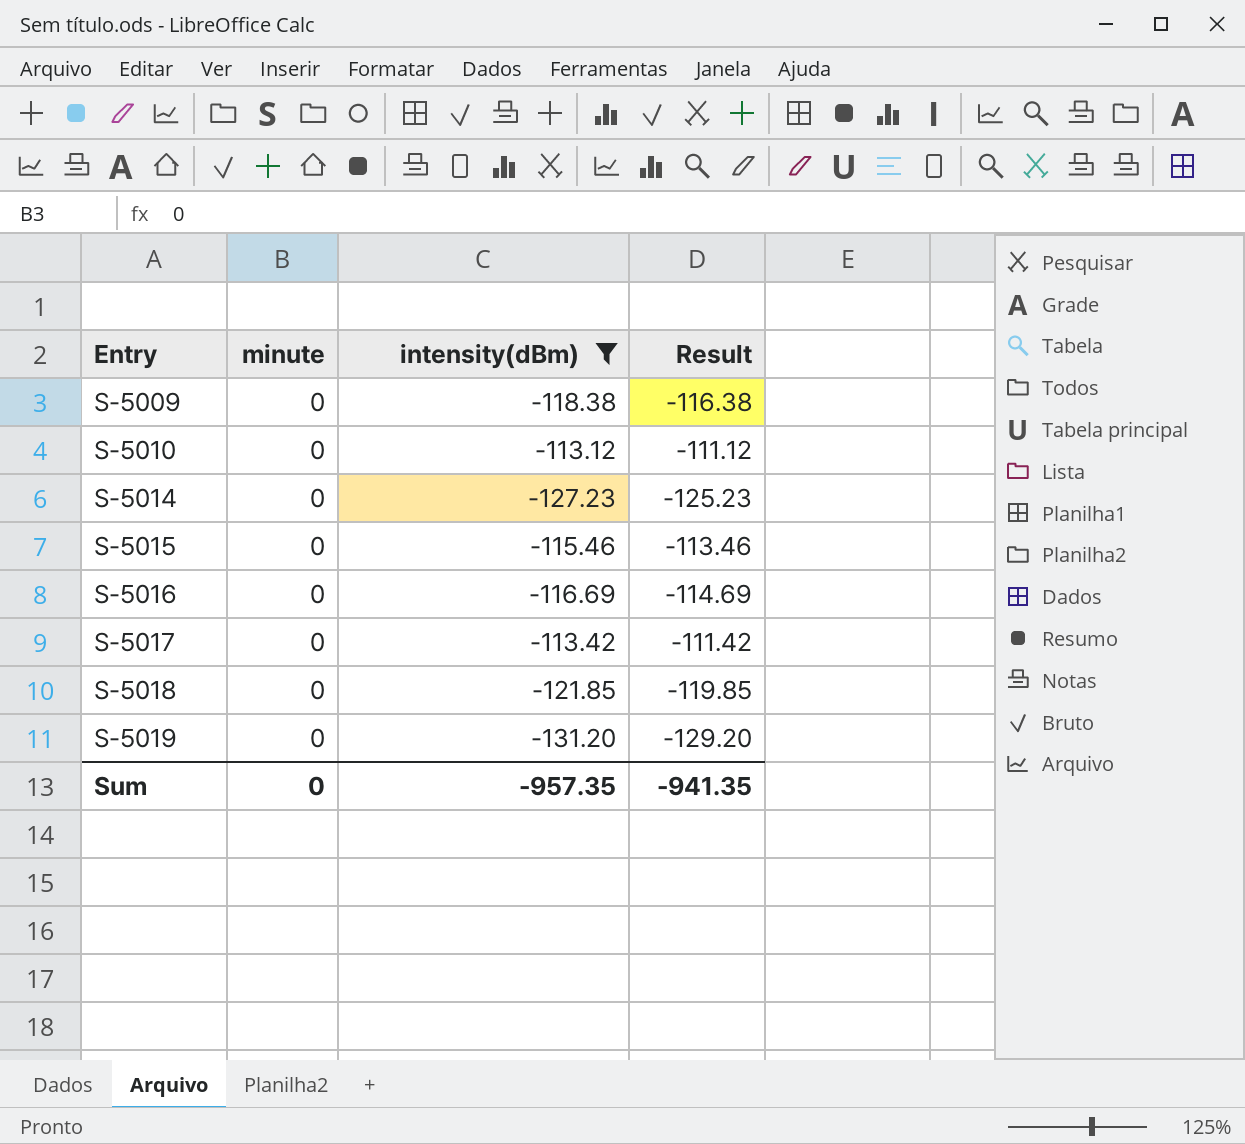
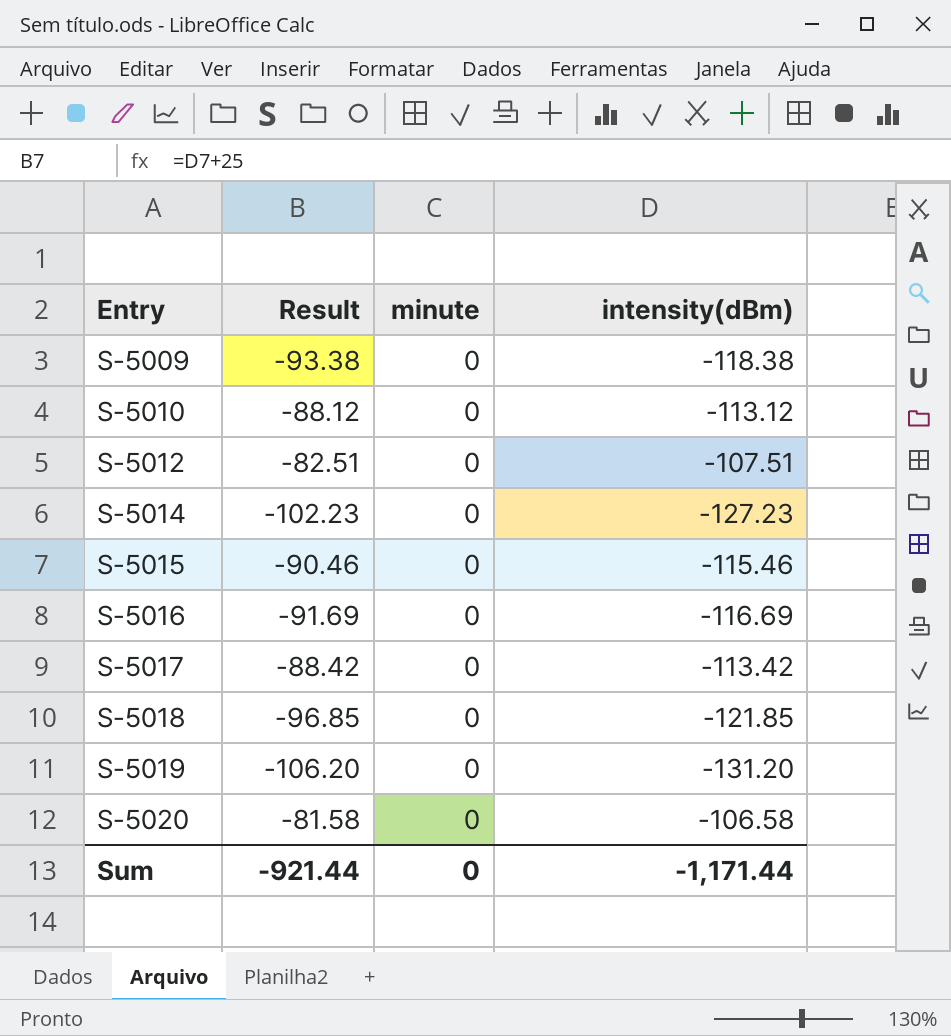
filter: intensity(dBm) <= -113.12 -> none
column Result | formula: [intensity(dBm)] + 2 -> [intensity(dBm)] + 25
column Result | position: 4 -> 2
Sum | Result: -941.35 -> -921.44
Sum | intensity(dBm): -957.35 -> -1,171.44

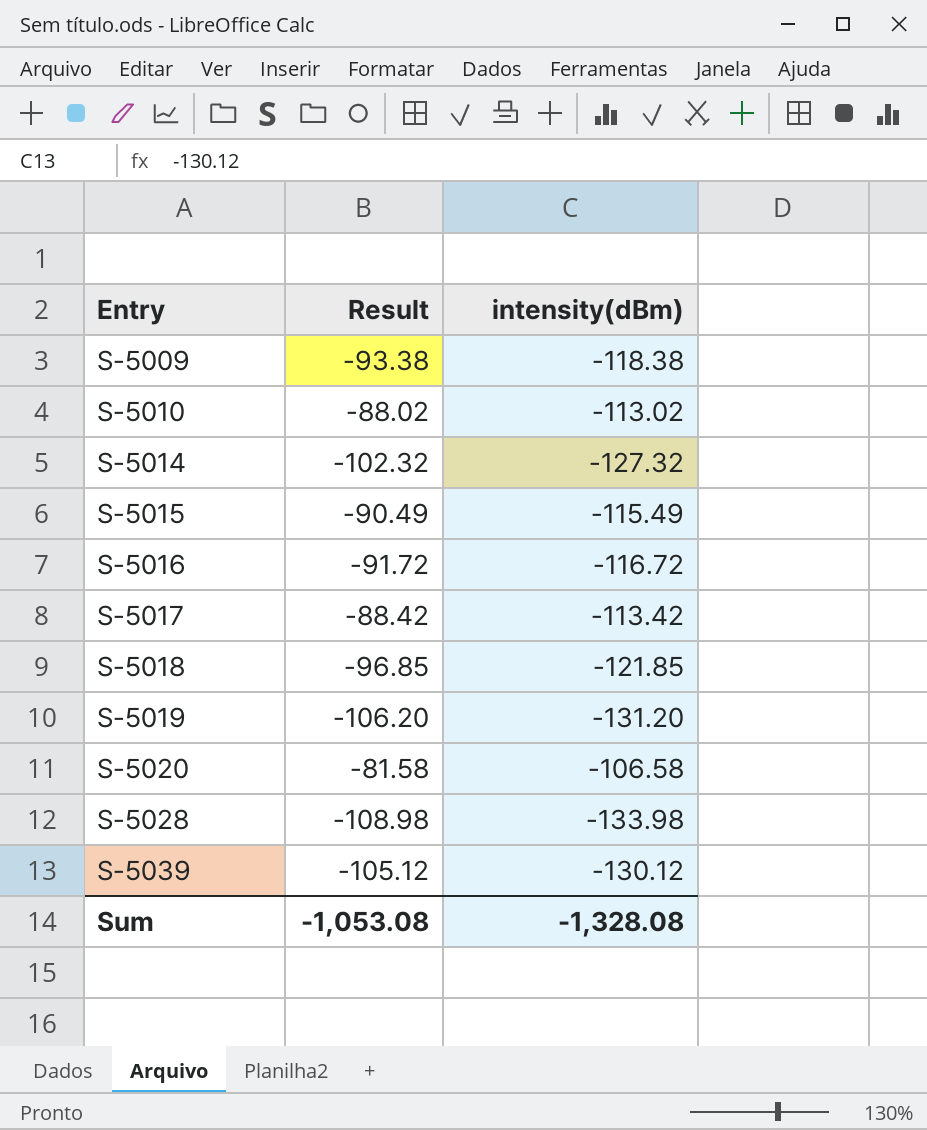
column minute | position: 3 -> none
row S-5012: -82.51 | 0 | -107.51 -> none
S-5010 | Result: -88.12 -> -88.02
S-5010 | intensity(dBm): -113.12 -> -113.02
S-5014 | Result: -102.23 -> -102.32
S-5014 | intensity(dBm): -127.23 -> -127.32
S-5015 | Result: -90.46 -> -90.49
S-5015 | intensity(dBm): -115.46 -> -115.49
S-5016 | Result: -91.69 -> -91.72
S-5016 | intensity(dBm): -116.69 -> -116.72
row S-5028: none -> -108.98 | -133.98
row S-5039: none -> -105.12 | -130.12
Sum | Result: -921.44 -> -1,053.08
Sum | intensity(dBm): -1,171.44 -> -1,328.08

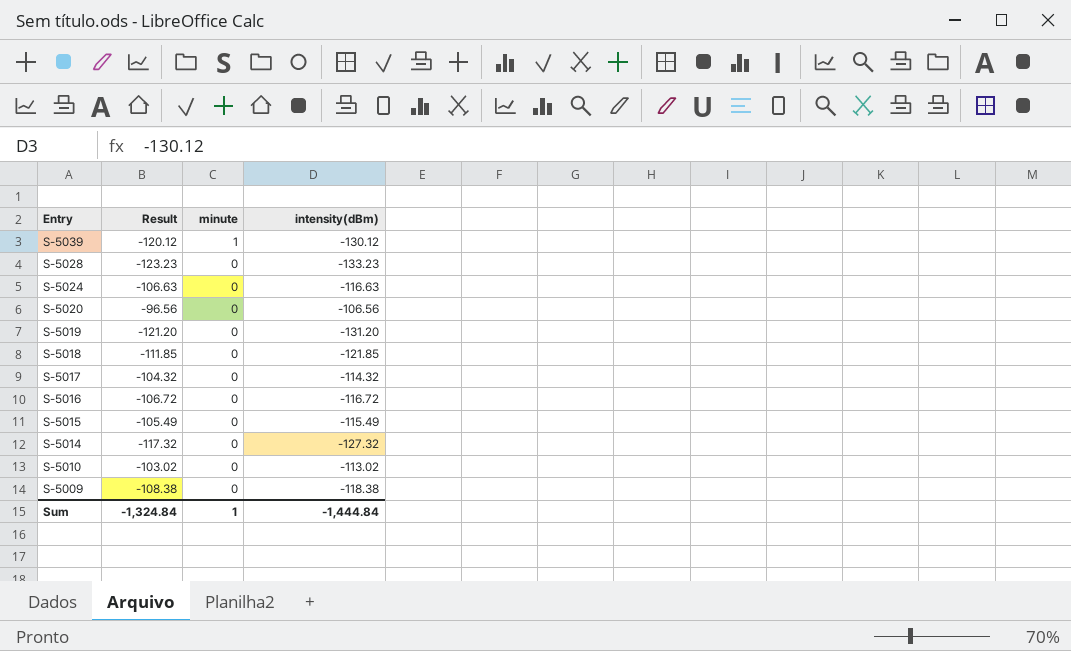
row order: Entry ascending -> Entry descending
column Result | formula: [intensity(dBm)] + 25 -> [intensity(dBm)] + 10
column minute | position: none -> 3
S-5028 | intensity(dBm): -133.98 -> -133.23
row S-5024: none -> -106.63 | 0 | -116.63
S-5020 | intensity(dBm): -106.58 -> -106.56
S-5017 | intensity(dBm): -113.42 -> -114.32
Sum | Result: -1,053.08 -> -1,324.84
Sum | intensity(dBm): -1,328.08 -> -1,444.84

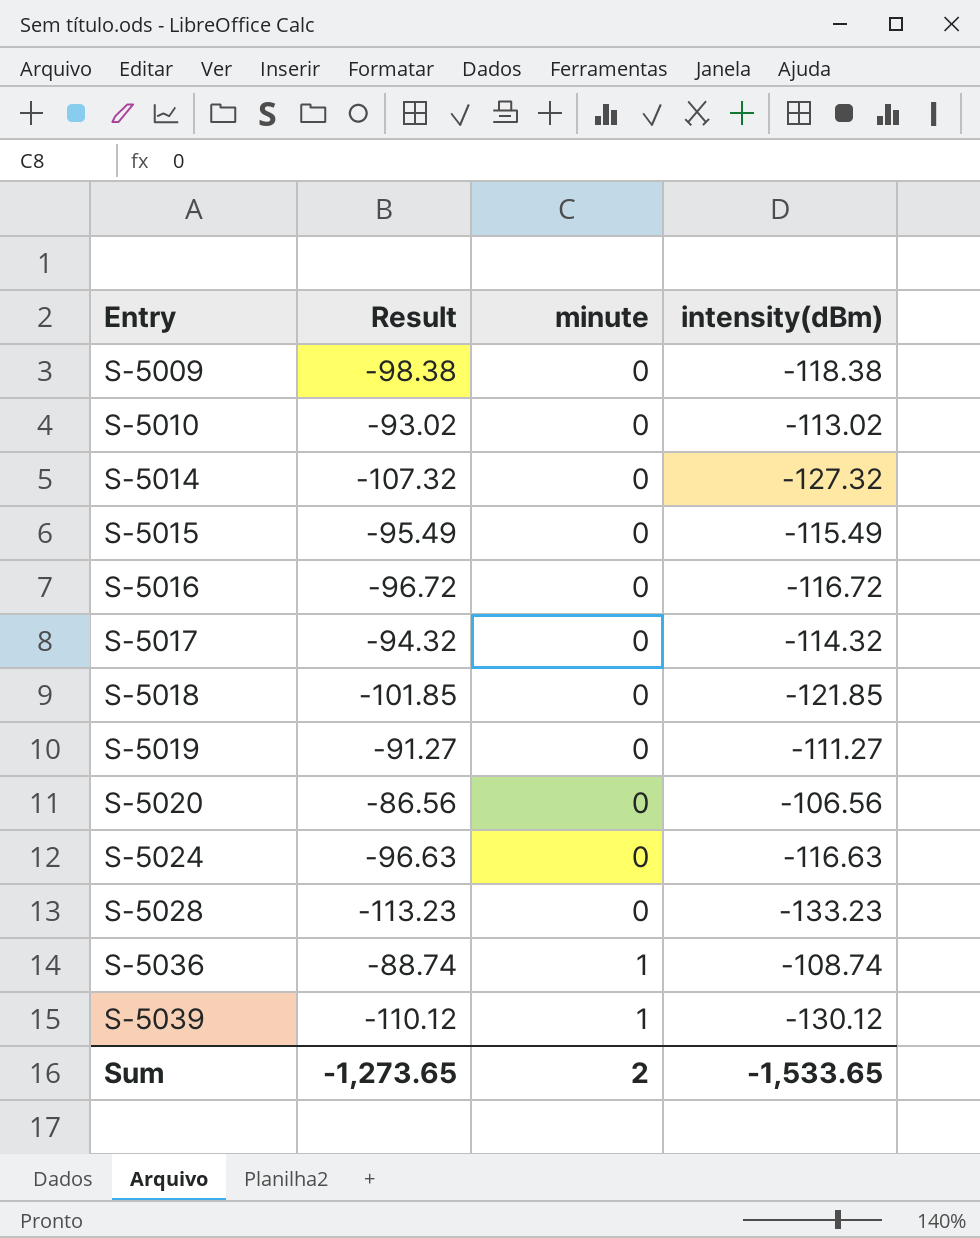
row order: Entry descending -> Entry ascending
column Result | formula: [intensity(dBm)] + 10 -> [intensity(dBm)] + 20
S-5019 | intensity(dBm): -131.20 -> -111.27
row S-5036: none -> -88.74 | 1 | -108.74
Sum | Result: -1,324.84 -> -1,273.65
Sum | minute: 1 -> 2
Sum | intensity(dBm): -1,444.84 -> -1,533.65

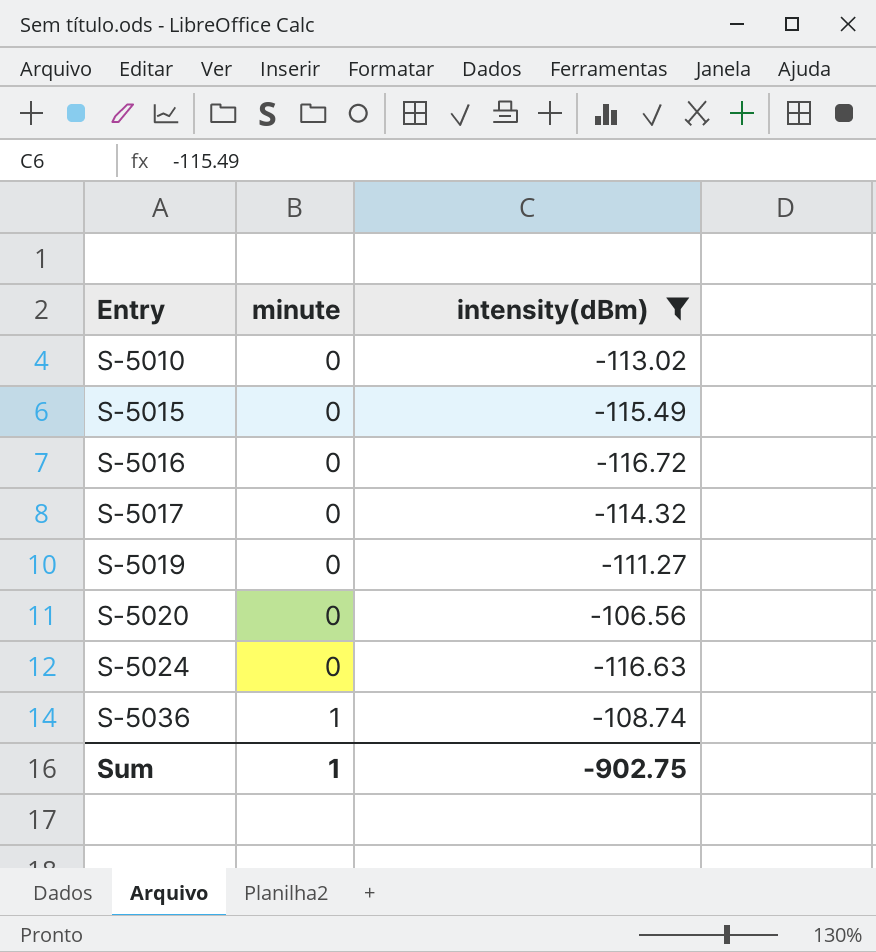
filter: none -> intensity(dBm) >= -116.72
column Result | formula: [intensity(dBm)] + 20 -> none
Sum | minute: 2 -> 1
Sum | intensity(dBm): -1,533.65 -> -902.75

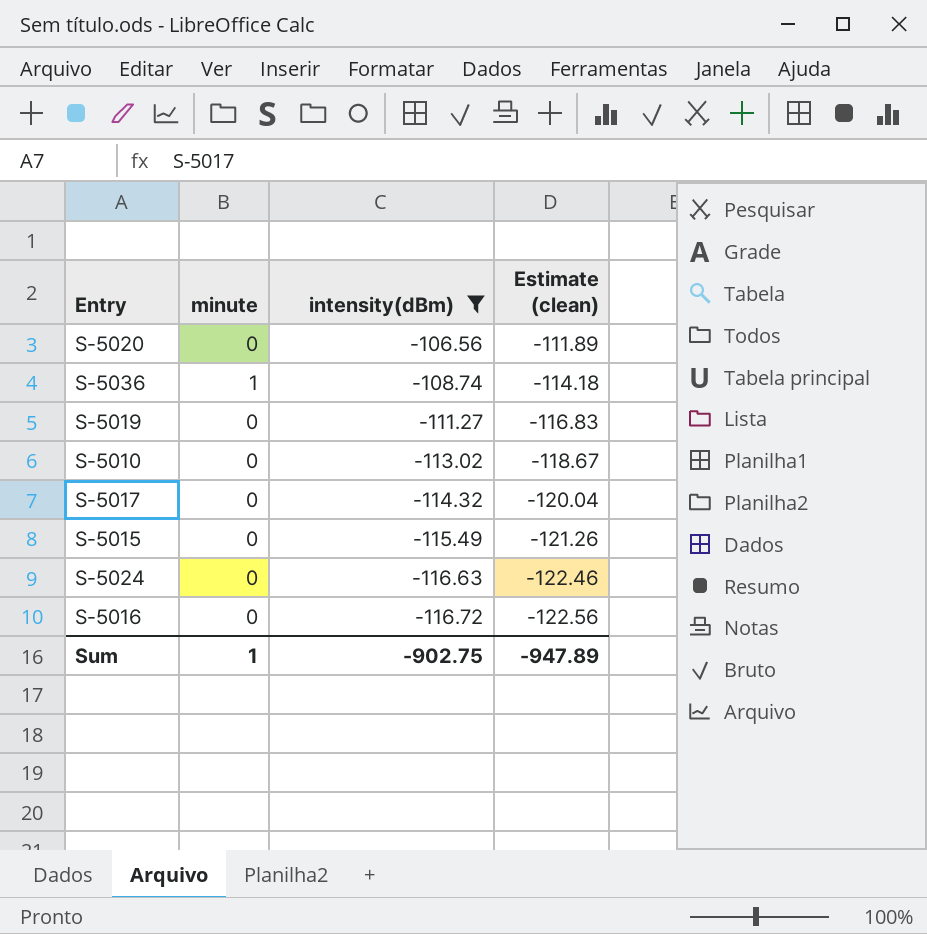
row order: Entry ascending -> intensity(dBm) descending
column Estimate (clean) | formula: none -> [intensity(dBm)] * 1.05

